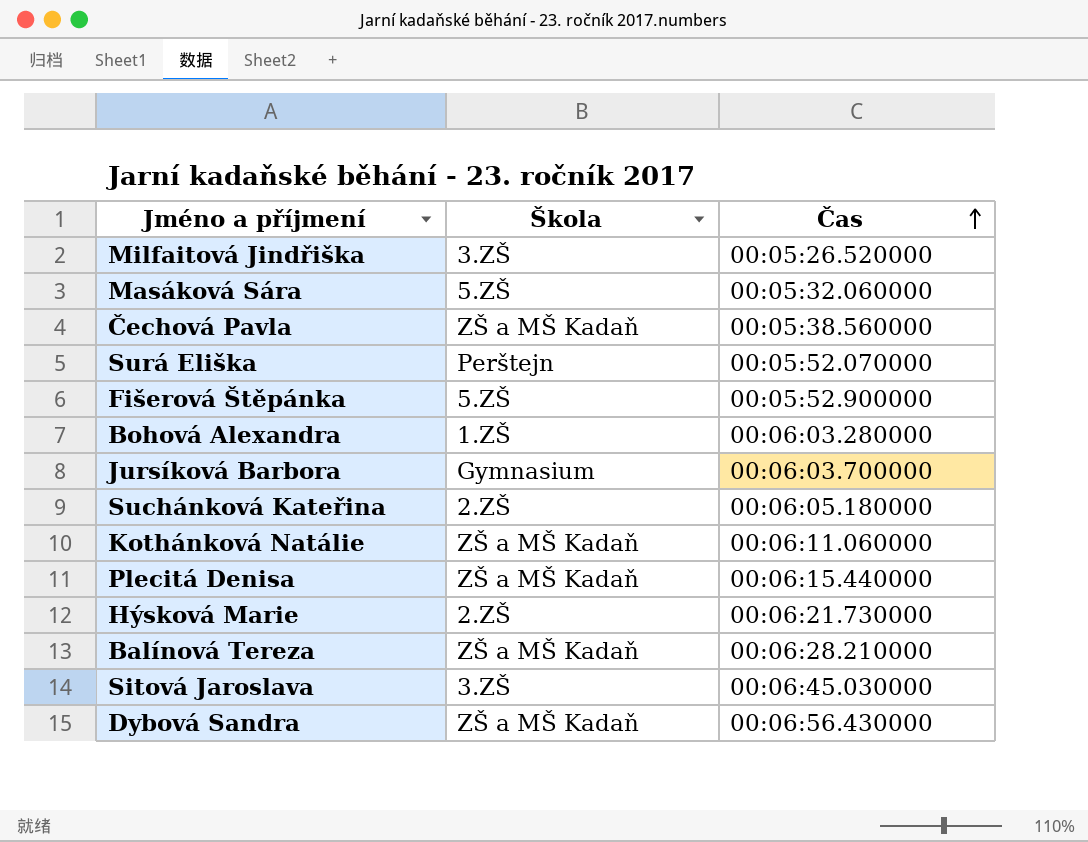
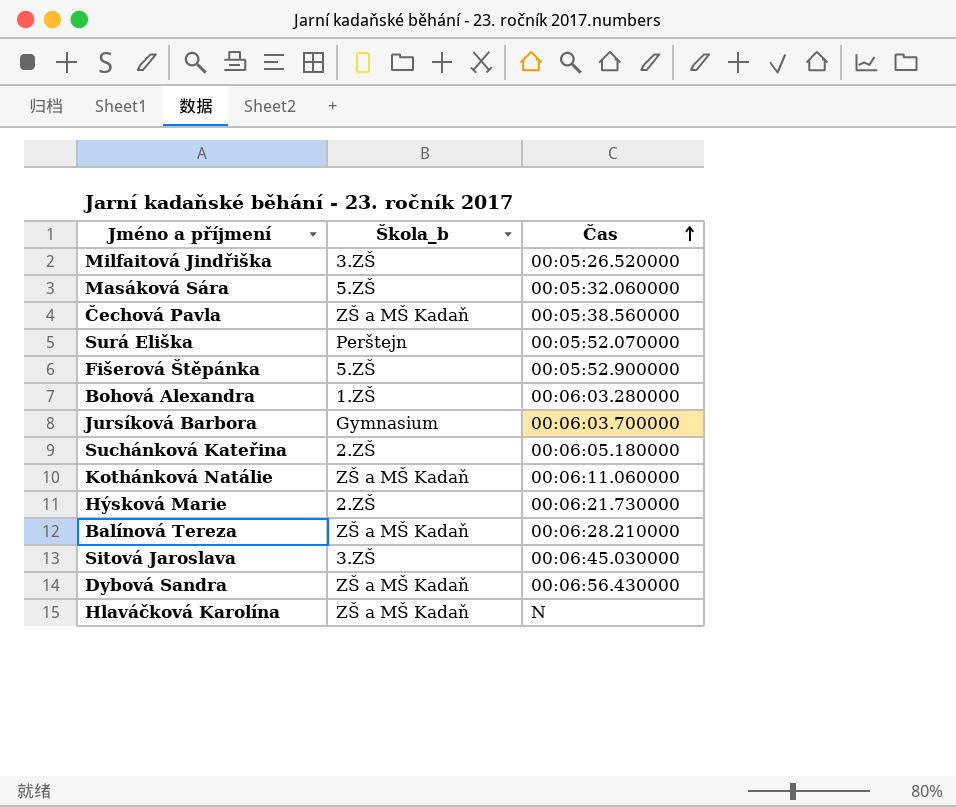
column name: Škola -> Škola_b
row Plecitá Denisa: ZŠ a MŠ Kadaň | 00:06:15.440000 -> none
row Hlaváčková Karolína: none -> ZŠ a MŠ Kadaň | N

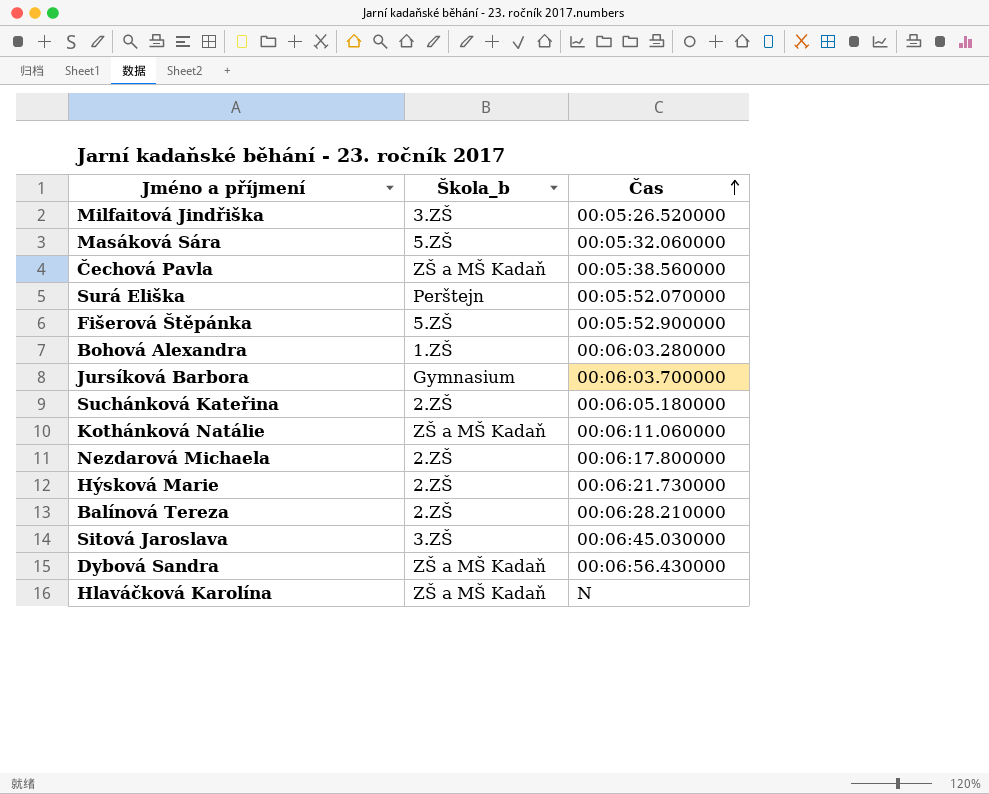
row Nezdarová Michaela: none -> 2.ZŠ | 00:06:17.800000
Balínová Tereza | Škola_b: ZŠ a MŠ Kadaň -> 2.ZŠ

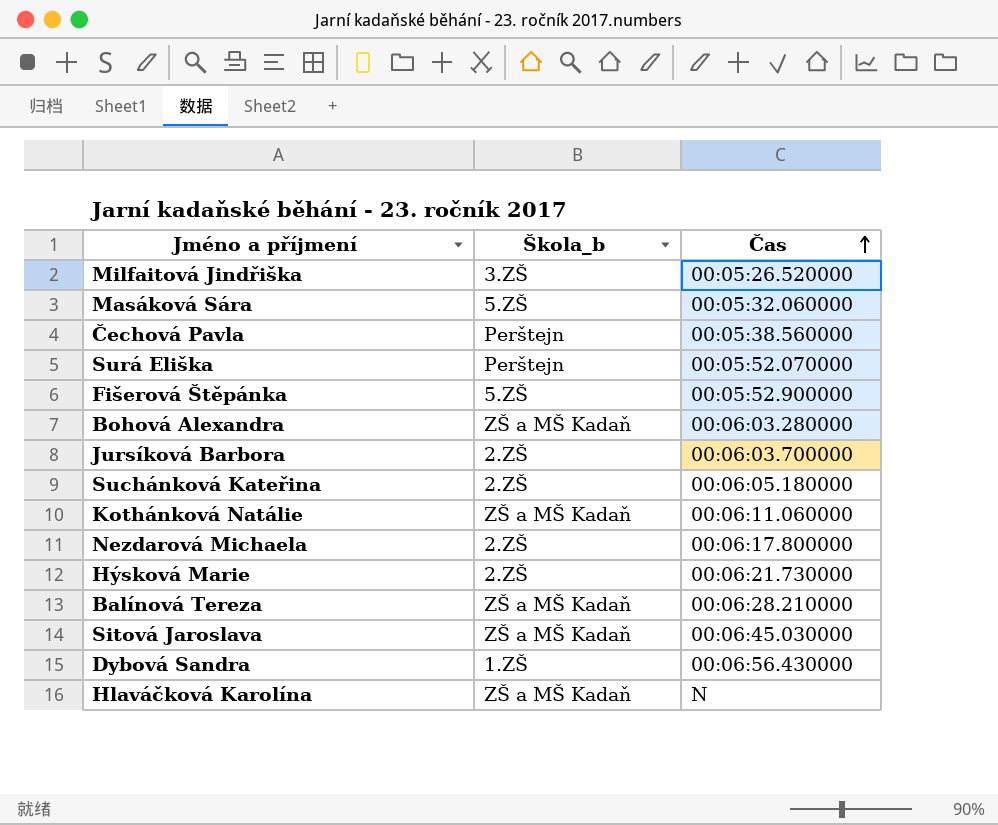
Čechová Pavla | Škola_b: ZŠ a MŠ Kadaň -> Perštejn
Bohová Alexandra | Škola_b: 1.ZŠ -> ZŠ a MŠ Kadaň
Jursíková Barbora | Škola_b: Gymnasium -> 2.ZŠ
Balínová Tereza | Škola_b: 2.ZŠ -> ZŠ a MŠ Kadaň
Sitová Jaroslava | Škola_b: 3.ZŠ -> ZŠ a MŠ Kadaň
Dybová Sandra | Škola_b: ZŠ a MŠ Kadaň -> 1.ZŠ

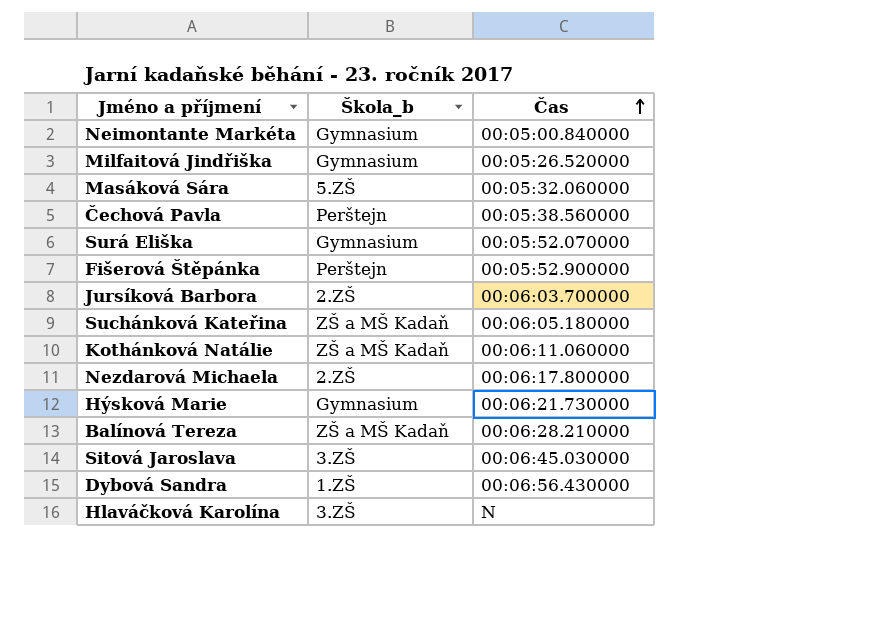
row Bohová Alexandra: ZŠ a MŠ Kadaň | 00:06:03.280000 -> none
row Neimontante Markéta: none -> Gymnasium | 00:05:00.840000
Milfaitová Jindřiška | Škola_b: 3.ZŠ -> Gymnasium
Surá Eliška | Škola_b: Perštejn -> Gymnasium
Fišerová Štěpánka | Škola_b: 5.ZŠ -> Perštejn
Suchánková Kateřina | Škola_b: 2.ZŠ -> ZŠ a MŠ Kadaň
Hýsková Marie | Škola_b: 2.ZŠ -> Gymnasium
Sitová Jaroslava | Škola_b: ZŠ a MŠ Kadaň -> 3.ZŠ
Hlaváčková Karolína | Škola_b: ZŠ a MŠ Kadaň -> 3.ZŠ

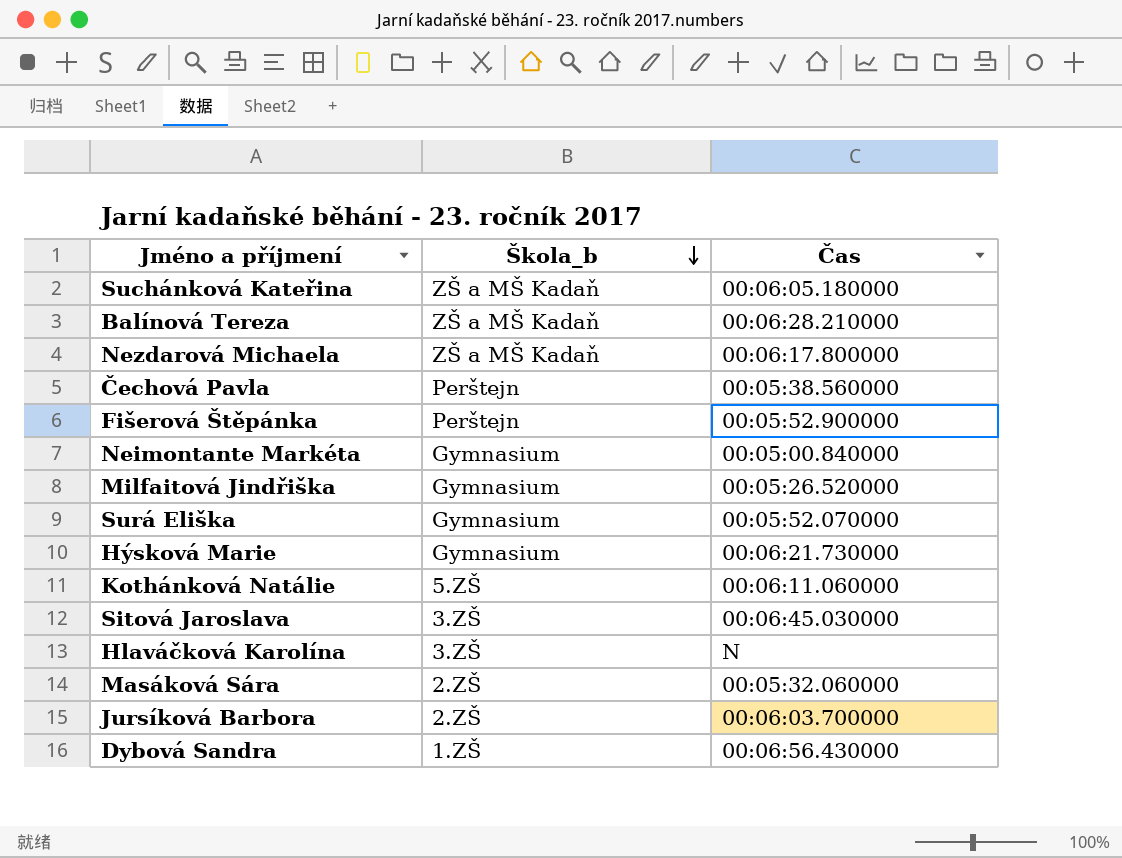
row order: Čas ascending -> Škola_b descending
Nezdarová Michaela | Škola_b: 2.ZŠ -> ZŠ a MŠ Kadaň
Kothánková Natálie | Škola_b: ZŠ a MŠ Kadaň -> 5.ZŠ
Masáková Sára | Škola_b: 5.ZŠ -> 2.ZŠ

